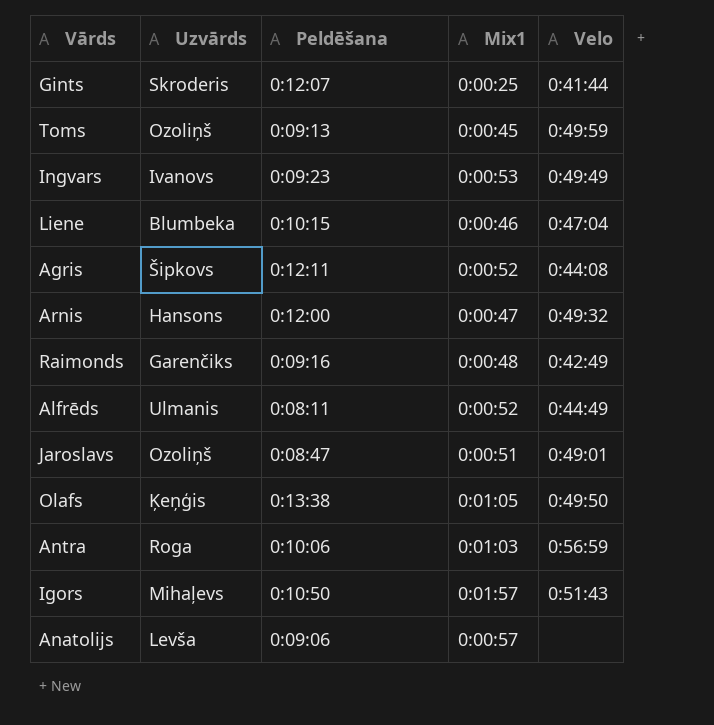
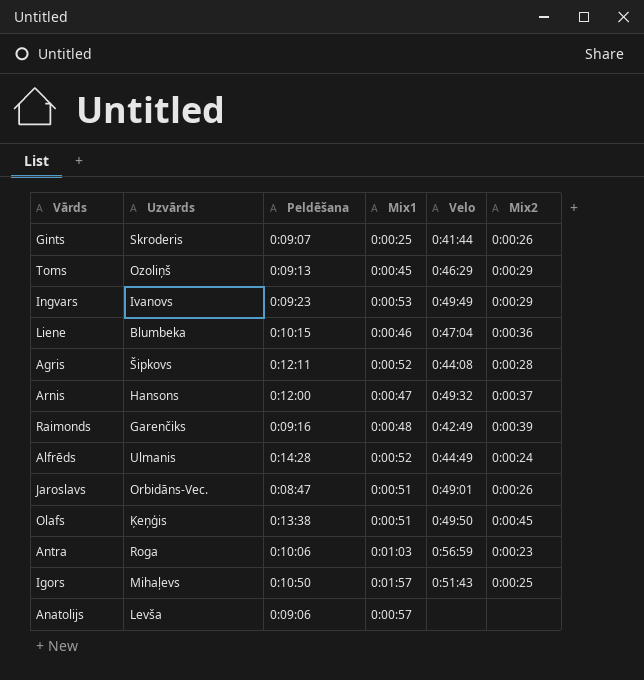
column Mix2 | position: none -> 6
Gints | Peldēšana: 0:12:07 -> 0:09:07
Toms | Velo: 0:49:59 -> 0:46:29
Alfrēds | Peldēšana: 0:08:11 -> 0:14:28
Jaroslavs | Uzvārds: Ozoliņš -> Orbidāns-Vec.
Olafs | Mix1: 0:01:05 -> 0:00:51

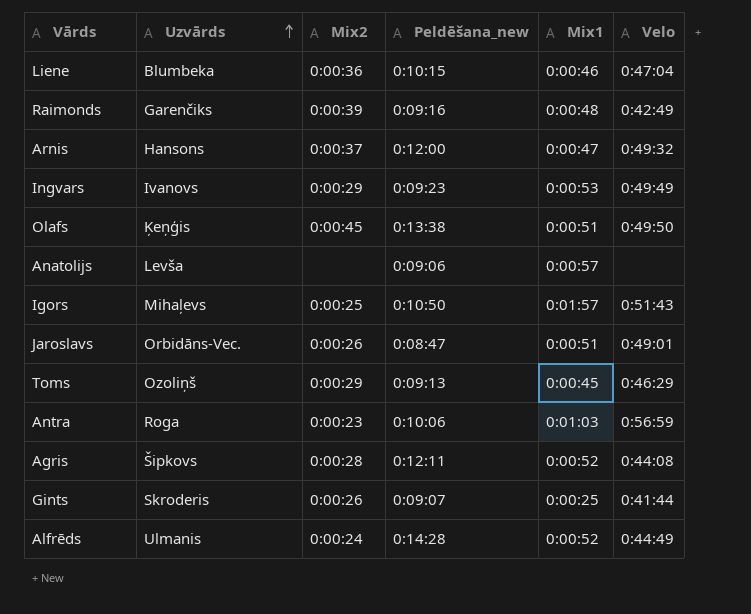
row order: none -> Uzvārds ascending
column Mix2 | position: 6 -> 3
column name: Peldēšana -> Peldēšana_new

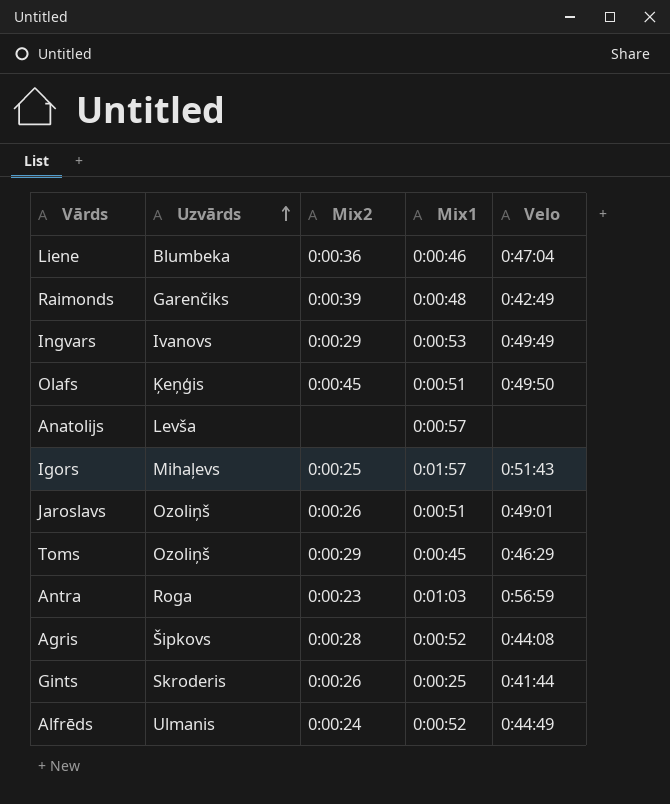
column Peldēšana_new | position: 4 -> none
row Arnis: Hansons | 0:00:37 | 0:12:00 | 0:00:47 | 0:49:32 -> none
Jaroslavs | Uzvārds: Orbidāns-Vec. -> Ozoliņš

